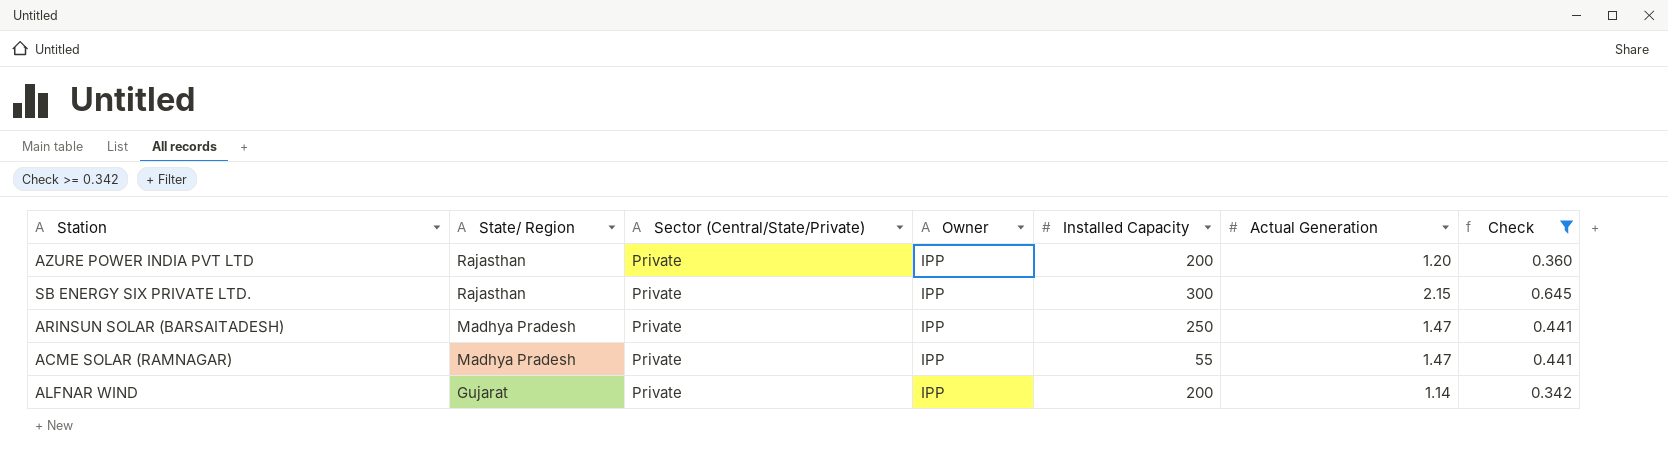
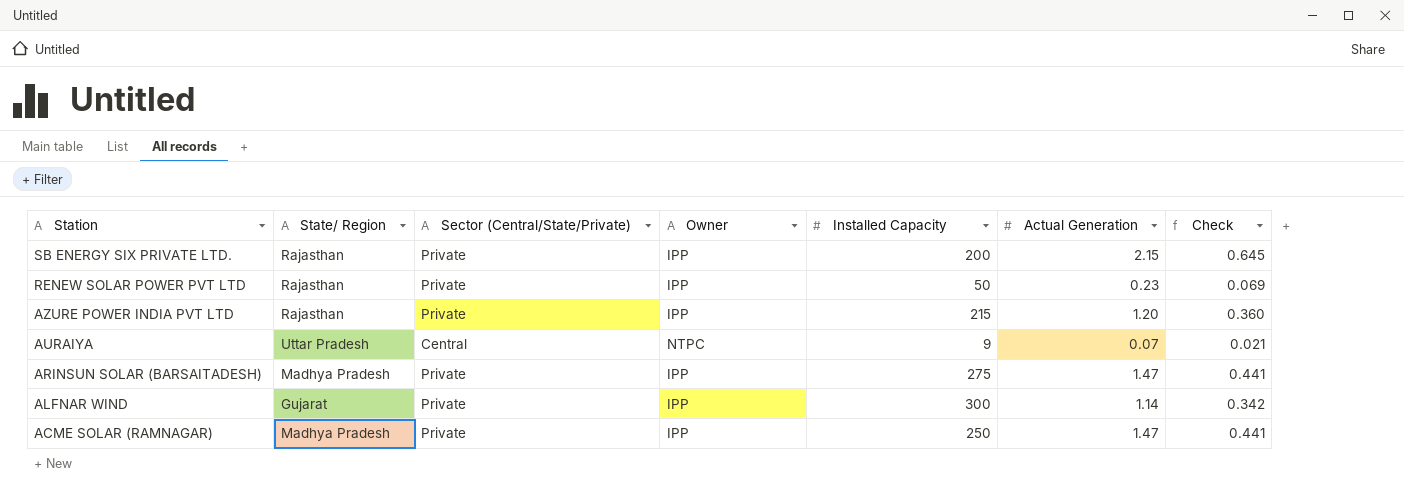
filter: Check >= 0.342 -> none
row order: State/ Region descending -> Station descending
SB ENERGY SIX PRIVATE LTD. | Installed Capacity: 300 -> 200
AZURE POWER INDIA PVT LTD | Installed Capacity: 200 -> 215
ARINSUN SOLAR (BARSAITADESH) | Installed Capacity: 250 -> 275
ALFNAR WIND | Installed Capacity: 200 -> 300
ACME SOLAR (RAMNAGAR) | Installed Capacity: 55 -> 250

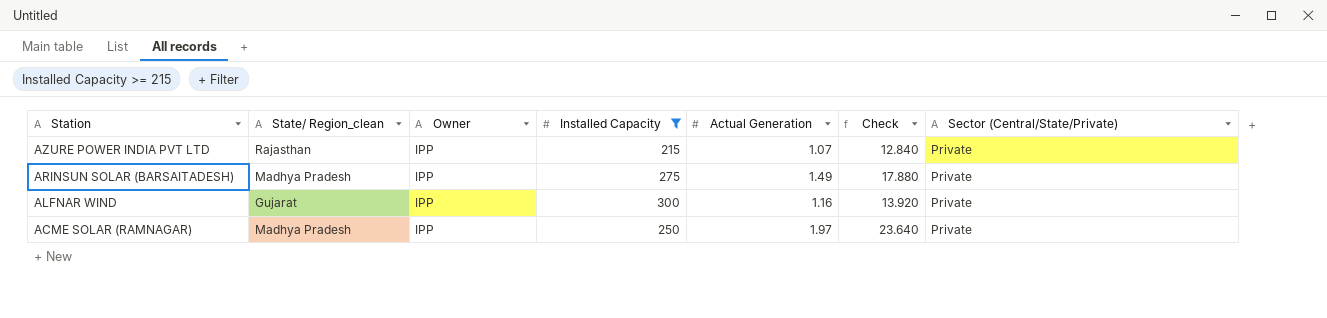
filter: none -> Installed Capacity >= 215
column name: State/ Region -> State/ Region_clean
column Check | formula: [Actual Generation] * 0.3 -> [Actual Generation] * 12
column Sector (Central/State/Private) | position: 3 -> 7
AZURE POWER INDIA PVT LTD | Actual Generation: 1.20 -> 1.07
ARINSUN SOLAR (BARSAITADESH) | Actual Generation: 1.47 -> 1.49
ALFNAR WIND | Actual Generation: 1.14 -> 1.16
ACME SOLAR (RAMNAGAR) | Actual Generation: 1.47 -> 1.97

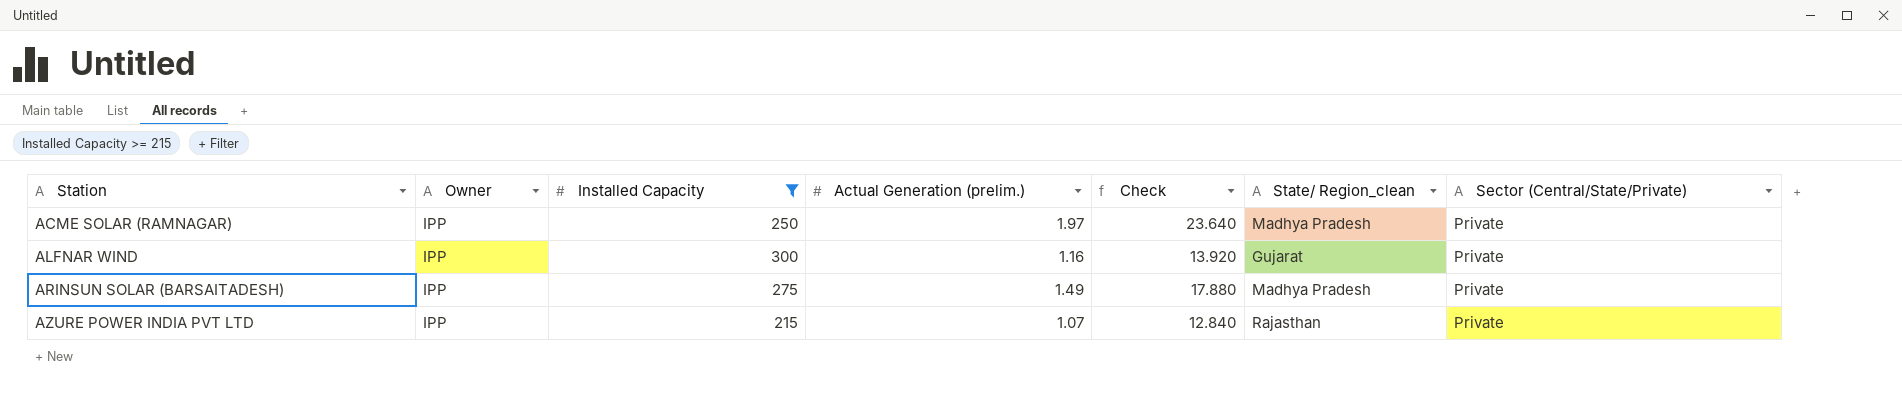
row order: Station descending -> Station ascending
column name: Actual Generation -> Actual Generation (prelim.)
column State/ Region_clean | position: 2 -> 6

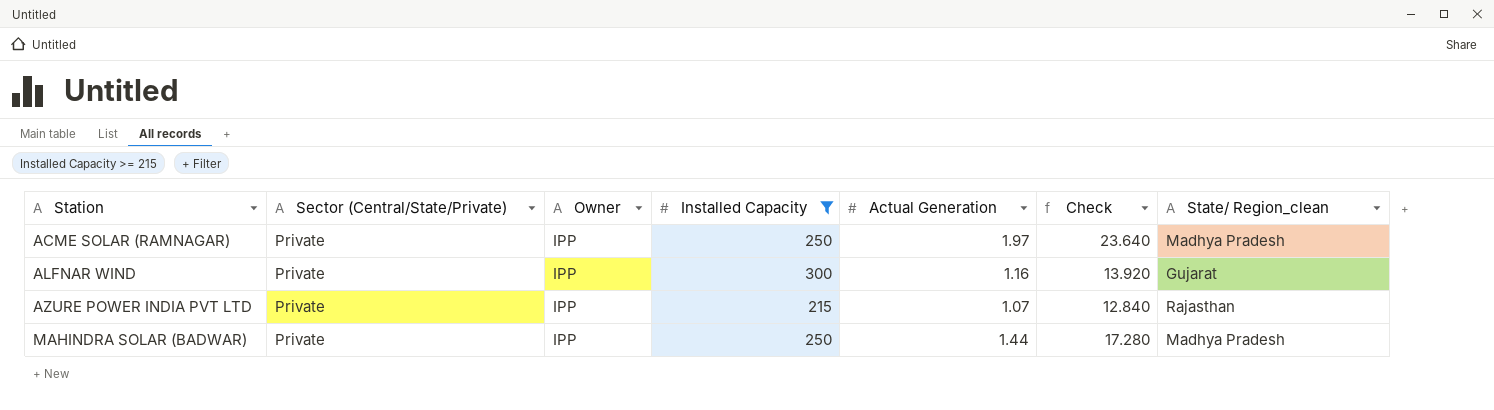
column Sector (Central/State/Private) | position: 7 -> 2
column name: Actual Generation (prelim.) -> Actual Generation
row ARINSUN SOLAR (BARSAITADESH): IPP | 275 | 1.49 | 17.880 | Madhya Pradesh | Private -> none
row MAHINDRA SOLAR (BADWAR): none -> Private | IPP | 250 | 1.44 | 17.280 | Madhya Pradesh

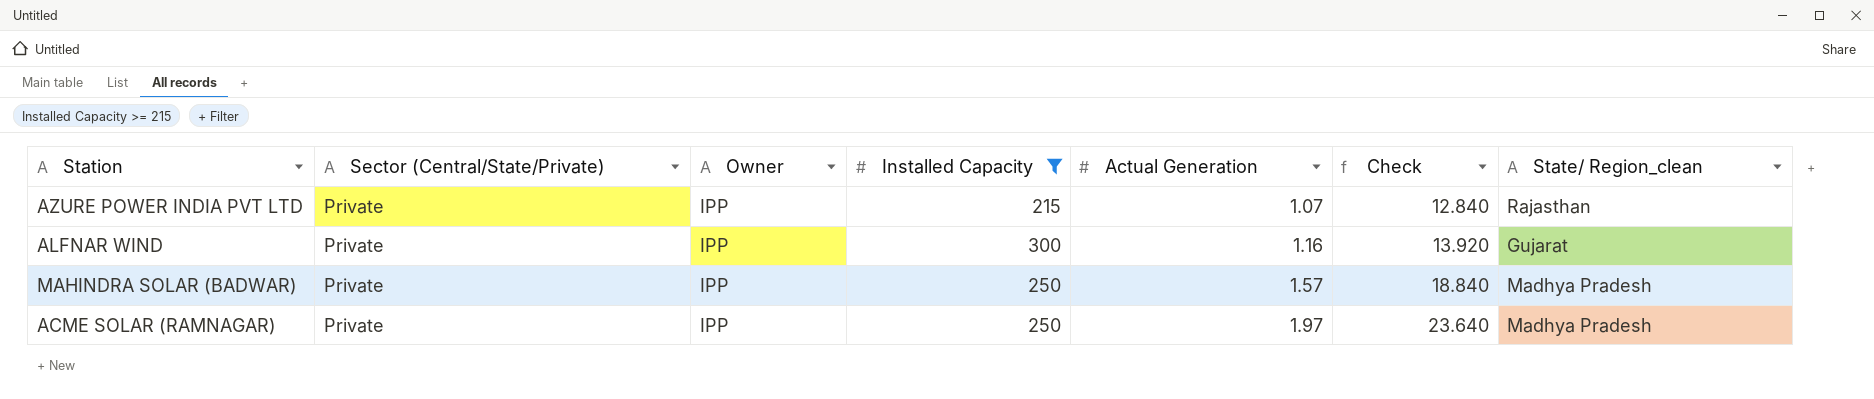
row order: Station ascending -> Actual Generation ascending
MAHINDRA SOLAR (BADWAR) | Actual Generation: 1.44 -> 1.57
MAHINDRA SOLAR (BADWAR) | Check: 17.280 -> 18.840

